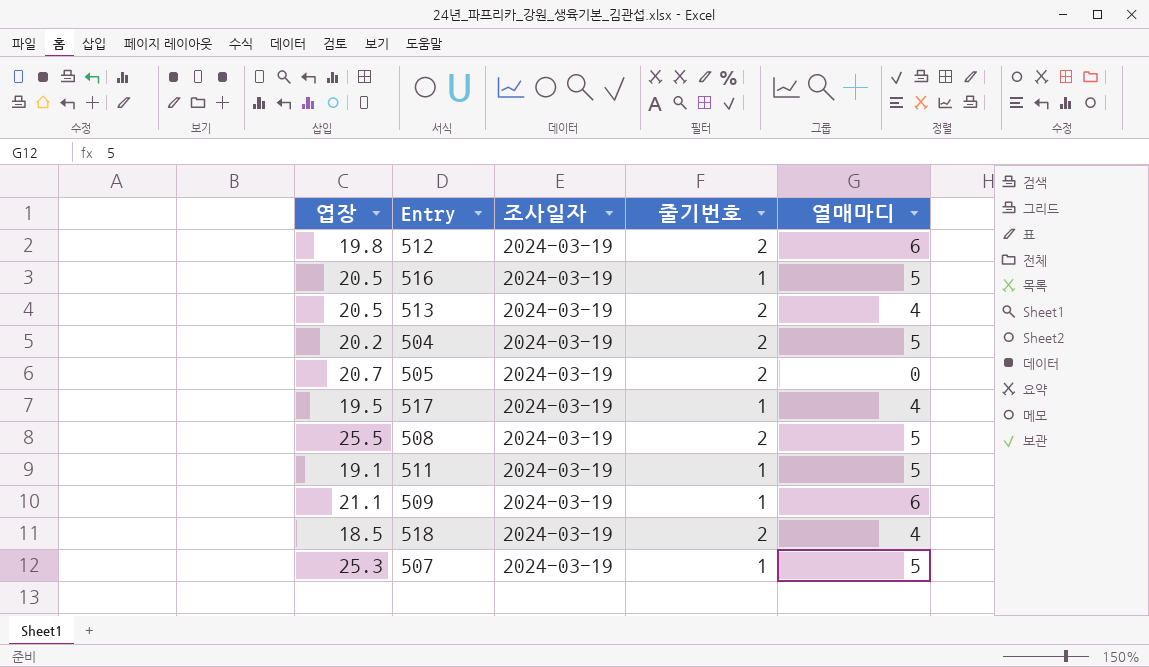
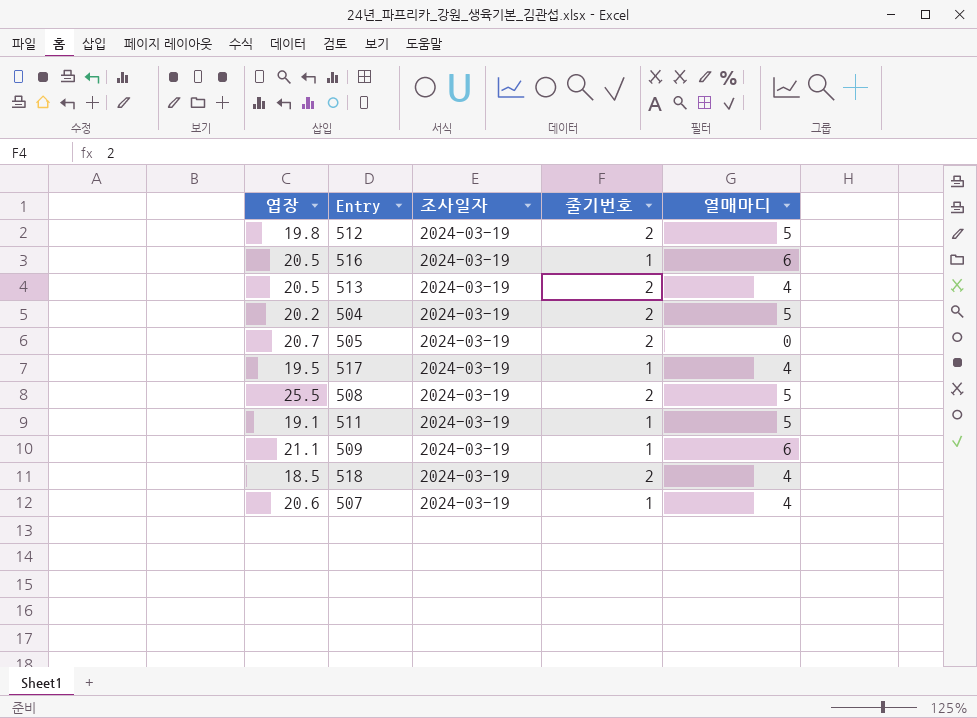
512 | 열매마디: 6 -> 5
516 | 열매마디: 5 -> 6
507 | 엽장: 25.3 -> 20.6
507 | 열매마디: 5 -> 4

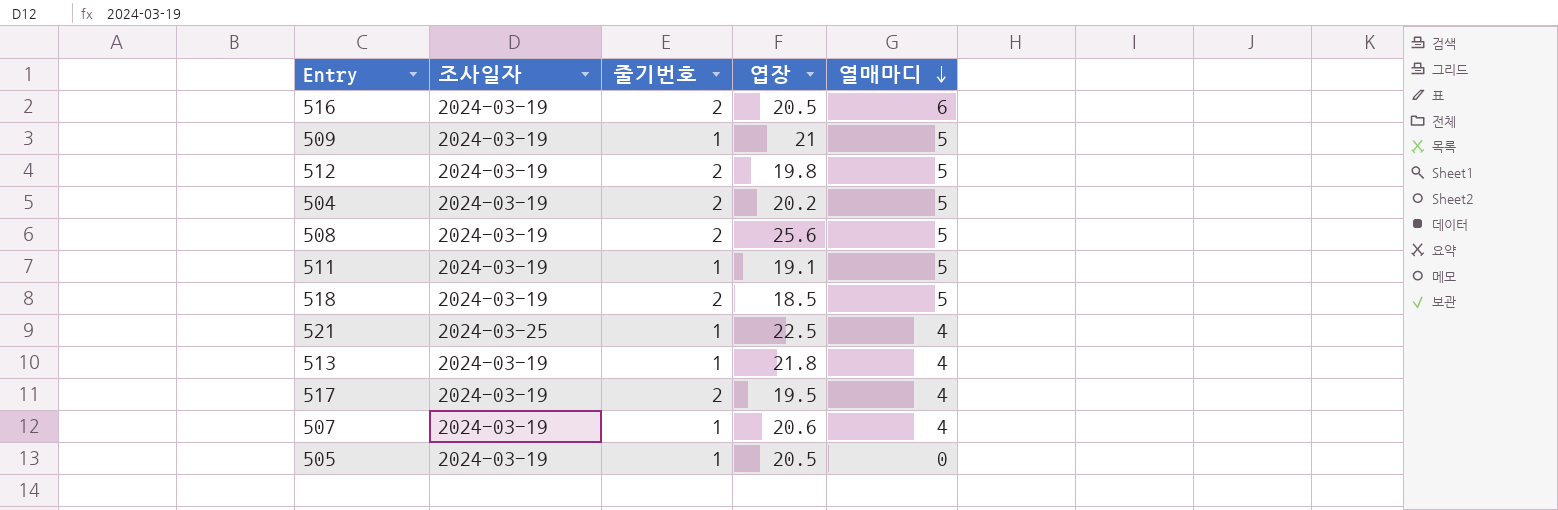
row order: none -> 열매마디 descending
column 엽장 | position: 1 -> 4
516 | 줄기번호: 1 -> 2
509 | 엽장: 21.1 -> 21
509 | 열매마디: 6 -> 5
508 | 엽장: 25.5 -> 25.6
518 | 열매마디: 4 -> 5
row 521: none -> 2024-03-25 | 1 | 22.5 | 4
513 | 줄기번호: 2 -> 1
513 | 엽장: 20.5 -> 21.8
517 | 줄기번호: 1 -> 2
505 | 줄기번호: 2 -> 1
505 | 엽장: 20.7 -> 20.5

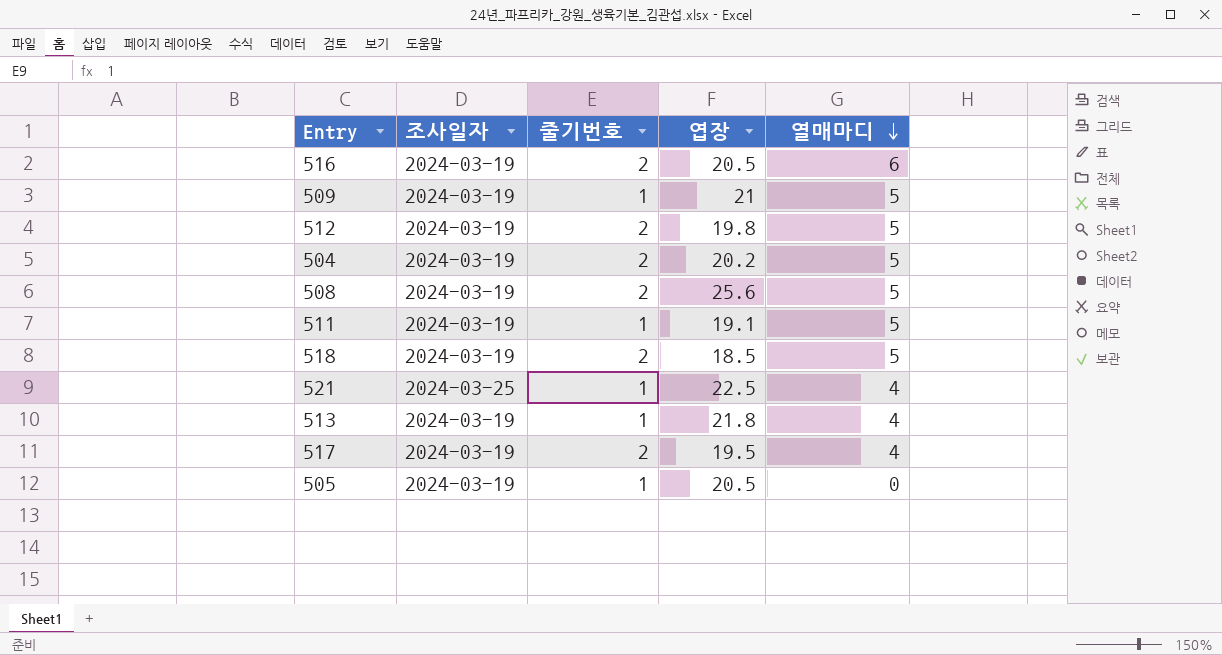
row 507: 2024-03-19 | 1 | 20.6 | 4 -> none

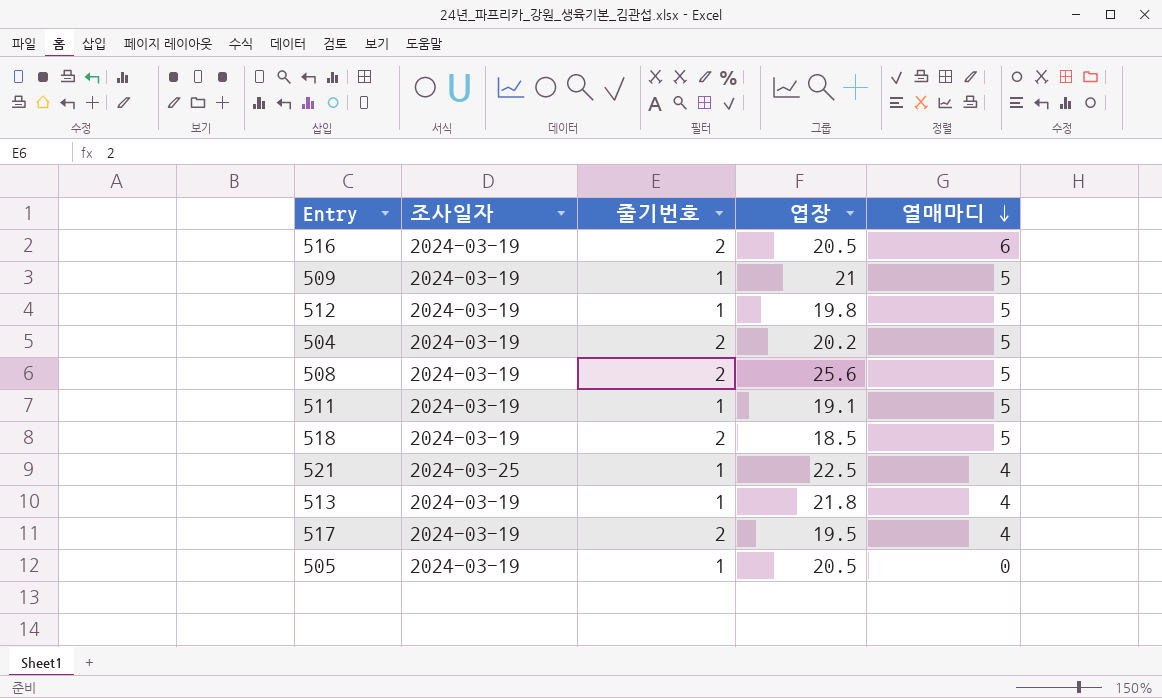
512 | 줄기번호: 2 -> 1

